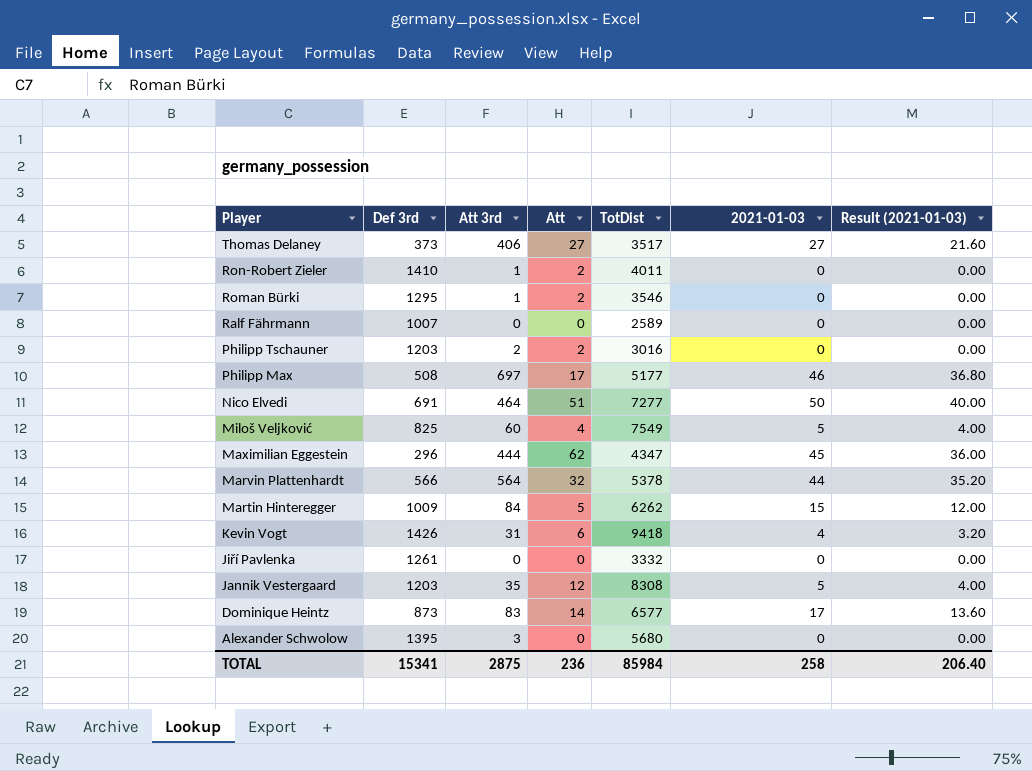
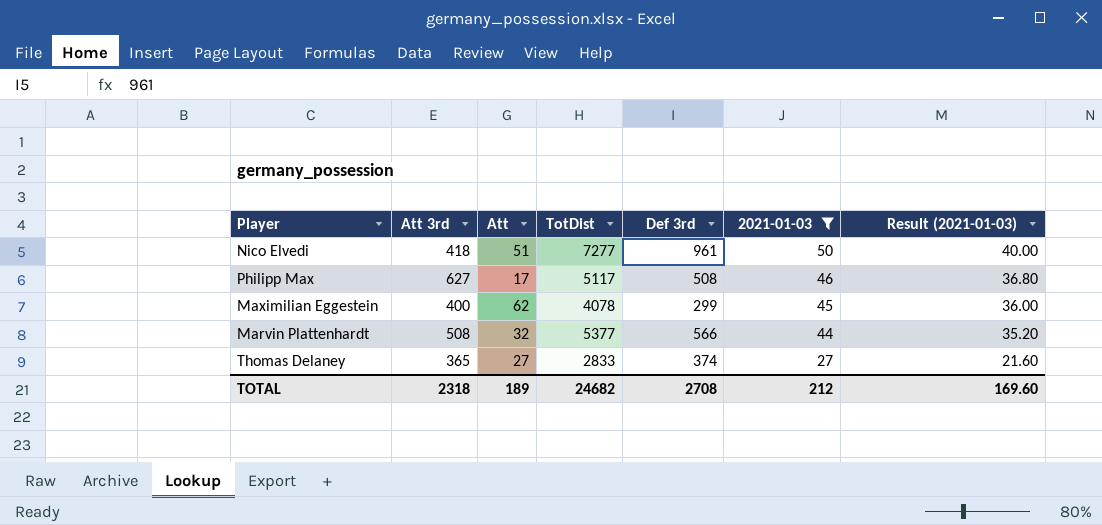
filter: none -> 2021-01-03 >= 27
row order: Player descending -> 2021-01-03 descending
column Def 3rd | position: 2 -> 5
Nico Elvedi | Att 3rd: 464 -> 418
Nico Elvedi | Def 3rd: 691 -> 961
Philipp Max | Att 3rd: 697 -> 627
Philipp Max | TotDist: 5177 -> 5117
Maximilian Eggestein | Att 3rd: 444 -> 400
Maximilian Eggestein | TotDist: 4347 -> 4078
Maximilian Eggestein | Def 3rd: 296 -> 299
Marvin Plattenhardt | Att 3rd: 564 -> 508
Marvin Plattenhardt | TotDist: 5378 -> 5377
Thomas Delaney | Att 3rd: 406 -> 365
Thomas Delaney | TotDist: 3517 -> 2833
Thomas Delaney | Def 3rd: 373 -> 374
TOTAL | Att 3rd: 2875 -> 2318
TOTAL | Att: 236 -> 189
TOTAL | TotDist: 85984 -> 24682
TOTAL | Def 3rd: 15341 -> 2708
TOTAL | 2021-01-03: 258 -> 212
TOTAL | Result (2021-01-03): 206.40 -> 169.60

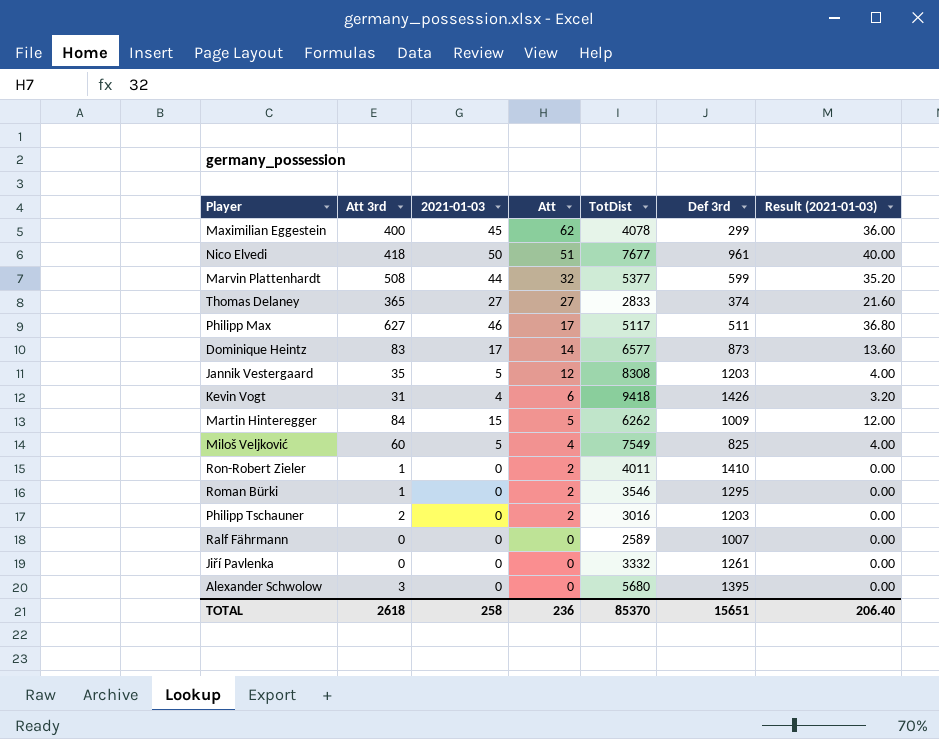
filter: 2021-01-03 >= 27 -> none
row order: 2021-01-03 descending -> Att descending
column 2021-01-03 | position: 6 -> 3
Nico Elvedi | TotDist: 7277 -> 7677
Marvin Plattenhardt | Def 3rd: 566 -> 599
Philipp Max | Def 3rd: 508 -> 511
TOTAL | Att 3rd: 2318 -> 2618
TOTAL | 2021-01-03: 212 -> 258
TOTAL | Att: 189 -> 236
TOTAL | TotDist: 24682 -> 85370
TOTAL | Def 3rd: 2708 -> 15651
TOTAL | Result (2021-01-03): 169.60 -> 206.40

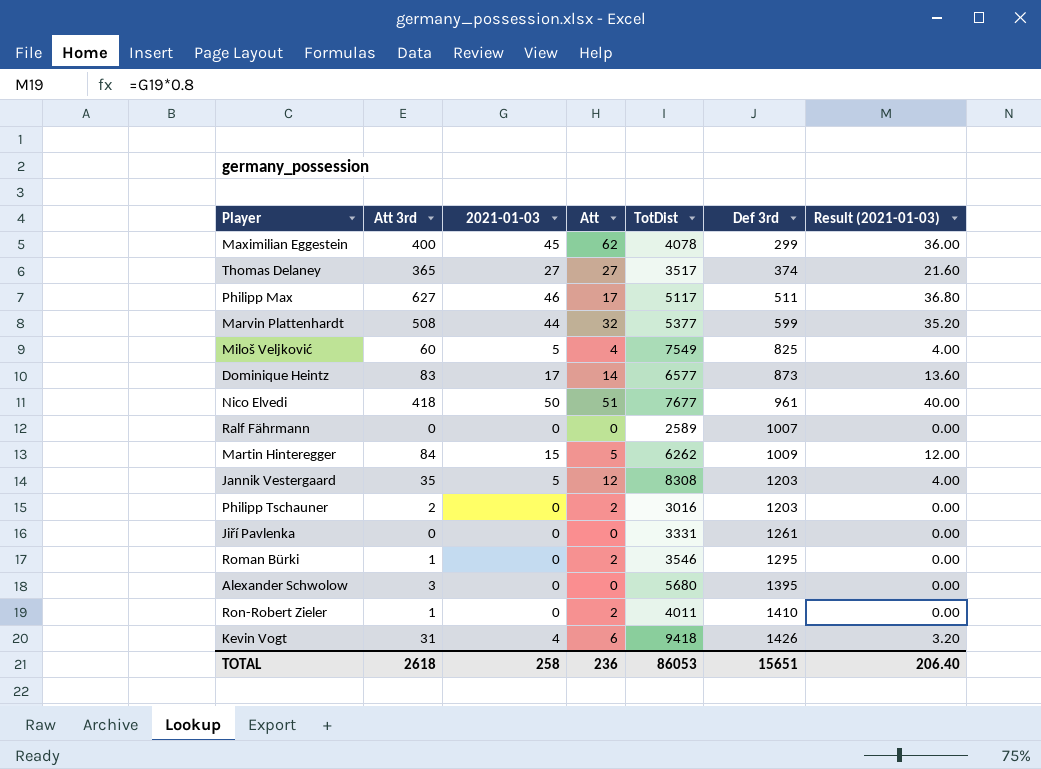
row order: Att descending -> Def 3rd ascending
Thomas Delaney | TotDist: 2833 -> 3517
Jiří Pavlenka | TotDist: 3332 -> 3331
TOTAL | TotDist: 85370 -> 86053

